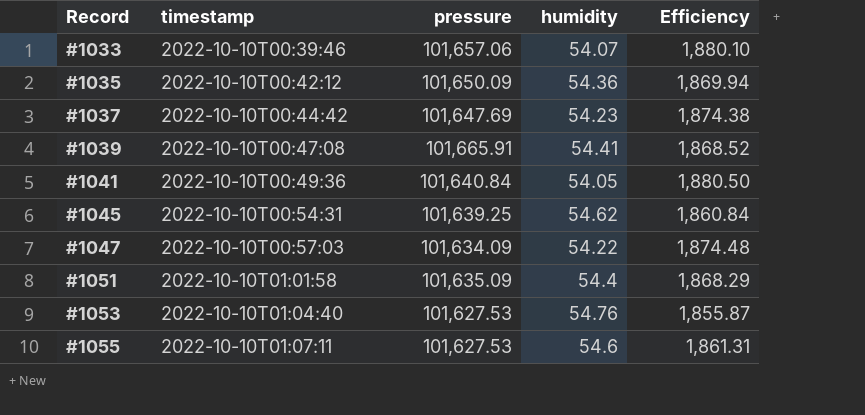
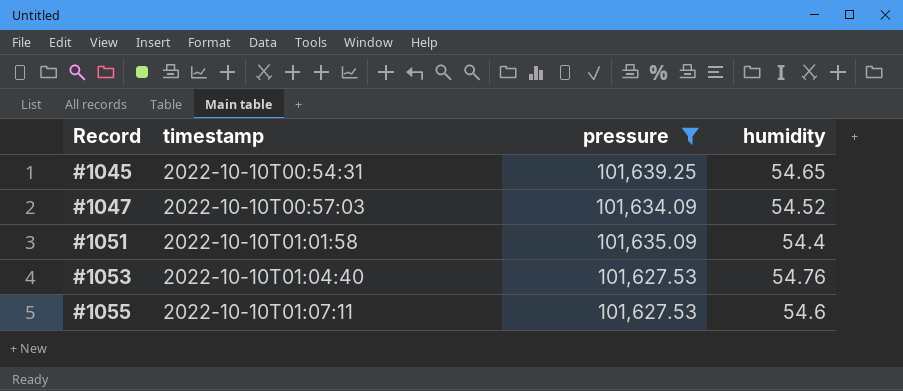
filter: none -> pressure <= 101,639.25
column Efficiency | formula: [pressure] / [humidity] -> none
#1045 | humidity: 54.62 -> 54.65
#1047 | humidity: 54.22 -> 54.52

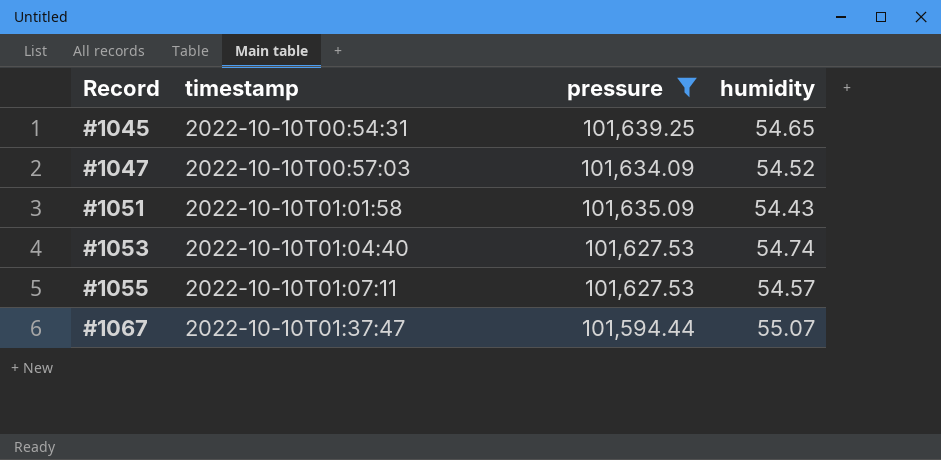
#1051 | humidity: 54.4 -> 54.43
#1053 | humidity: 54.76 -> 54.74
#1055 | humidity: 54.6 -> 54.57
row #1067: none -> 2022-10-10T01:37:47 | 101,594.44 | 55.07

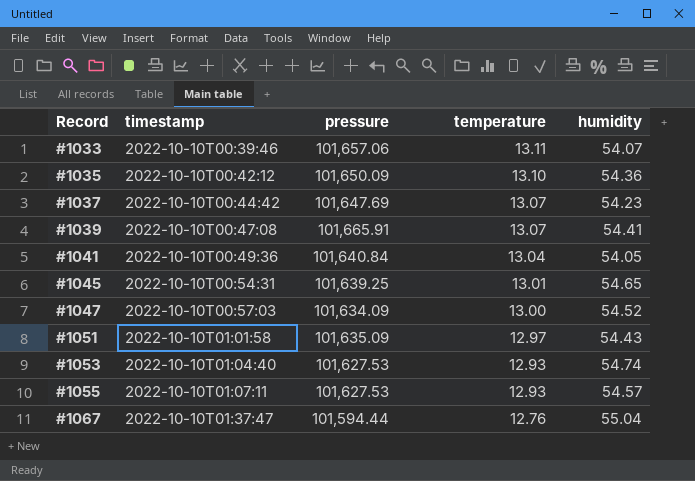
filter: pressure <= 101,639.25 -> none
column temperature | position: none -> 4
#1067 | humidity: 55.07 -> 55.04

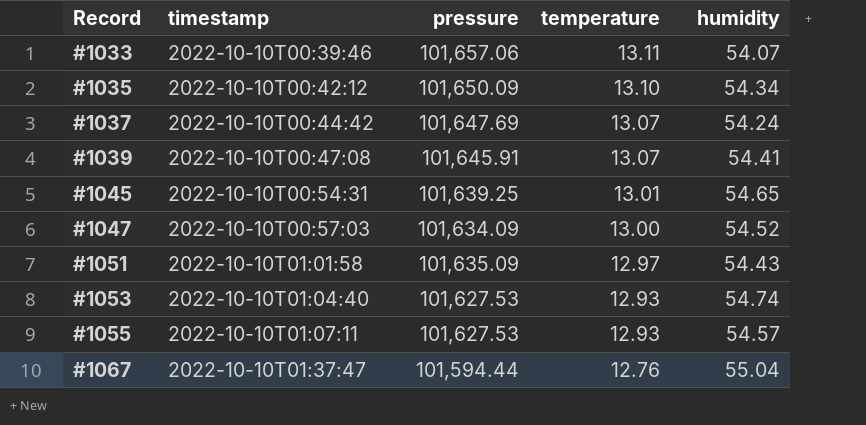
row #1041: 2022-10-10T00:49:36 | 101,640.84 | 13.04 | 54.05 -> none
#1035 | humidity: 54.36 -> 54.34
#1037 | humidity: 54.23 -> 54.24
#1039 | pressure: 101,665.91 -> 101,645.91

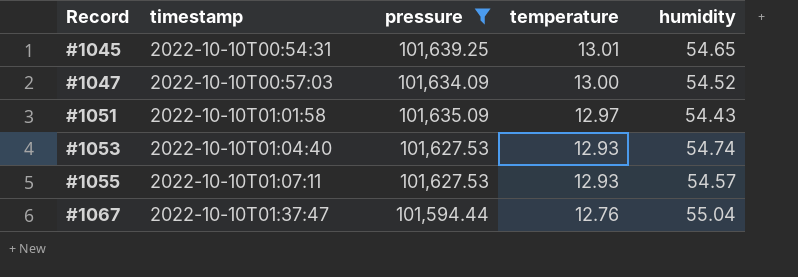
filter: none -> pressure <= 101,639.25

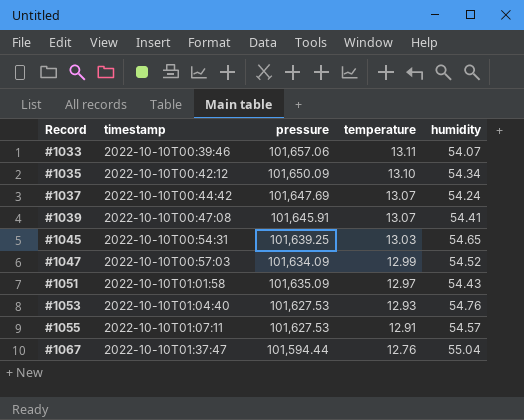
filter: pressure <= 101,639.25 -> none
#1045 | temperature: 13.01 -> 13.03
#1047 | temperature: 13.00 -> 12.99
#1053 | humidity: 54.74 -> 54.76
#1055 | temperature: 12.93 -> 12.91

